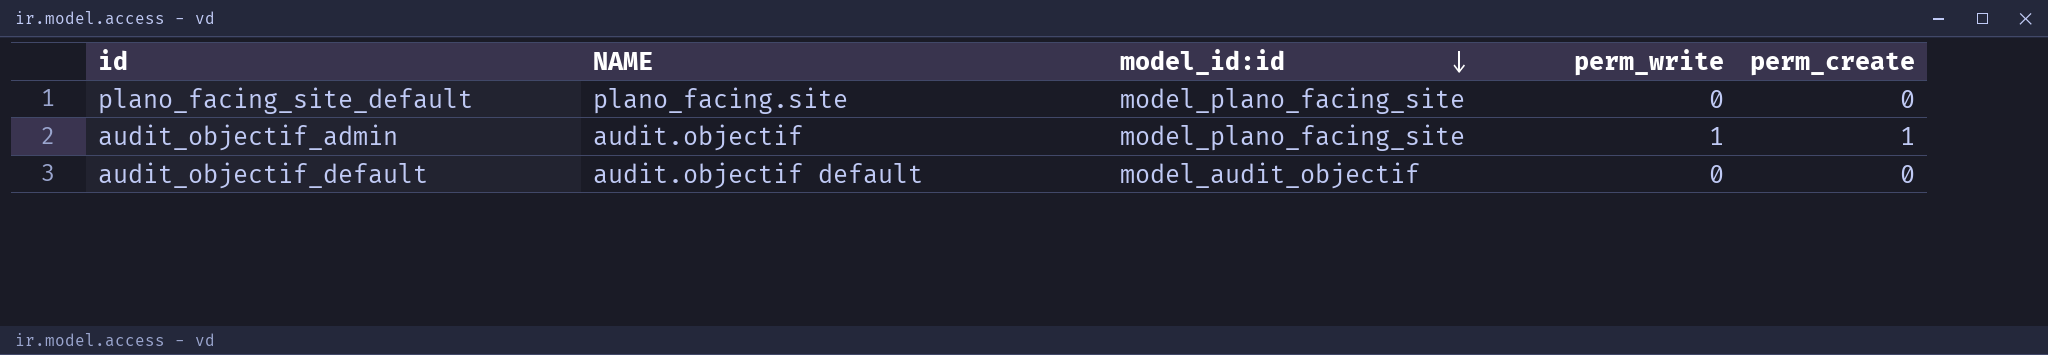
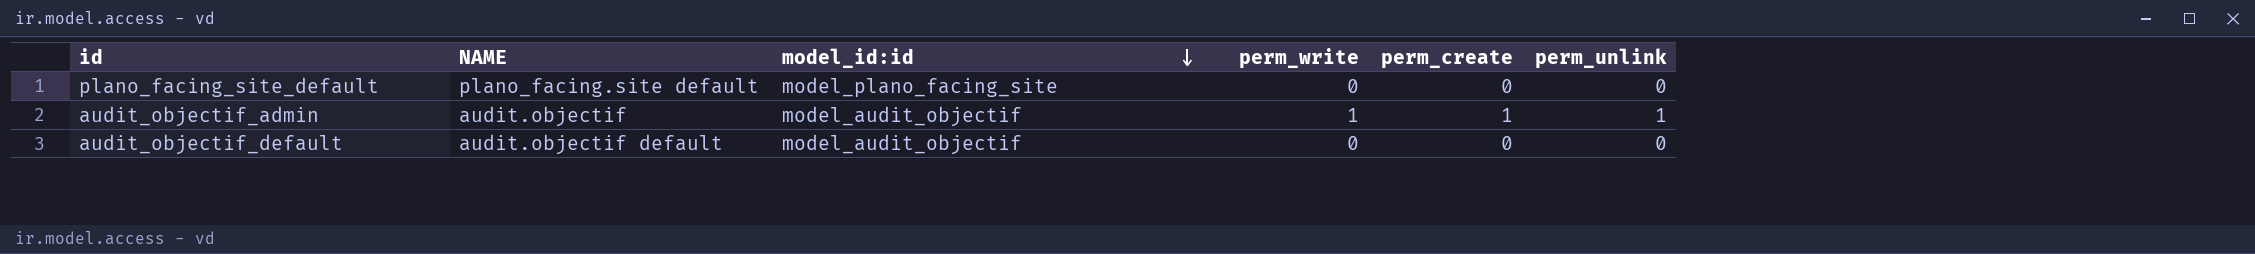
column perm_unlink | position: none -> 6
plano_facing_site_default | NAME: plano_facing.site -> plano_facing.site default
audit_objectif_admin | model_id:id: model_plano_facing_site -> model_audit_objectif

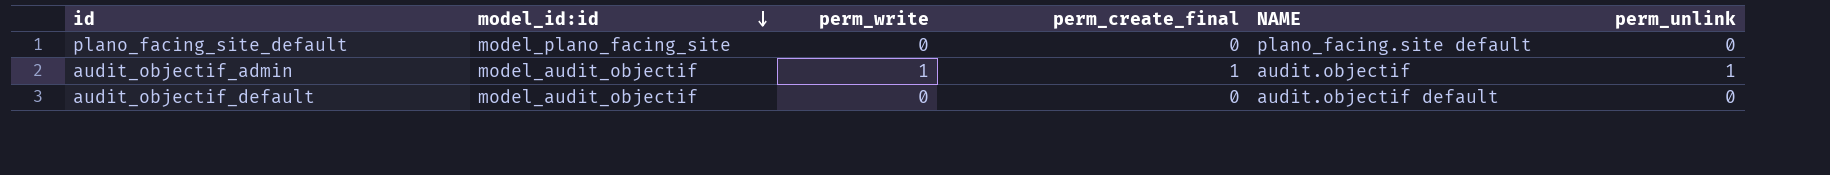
column name: perm_create -> perm_create_final
column NAME | position: 2 -> 5

